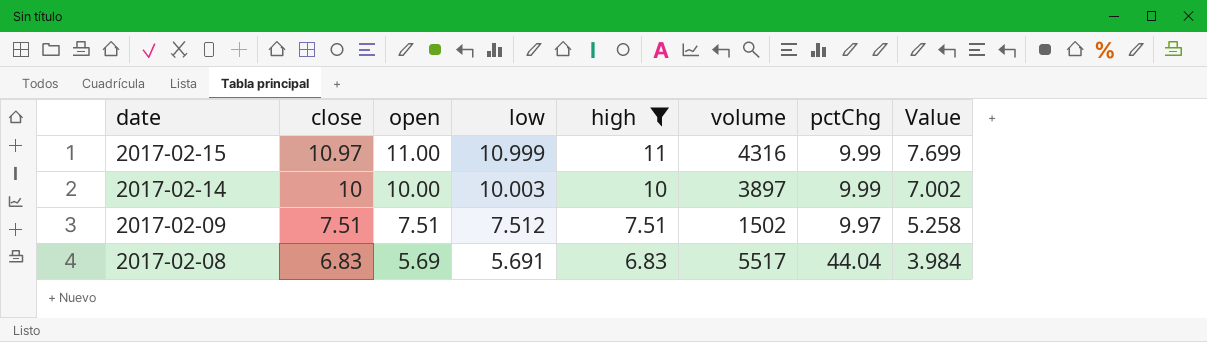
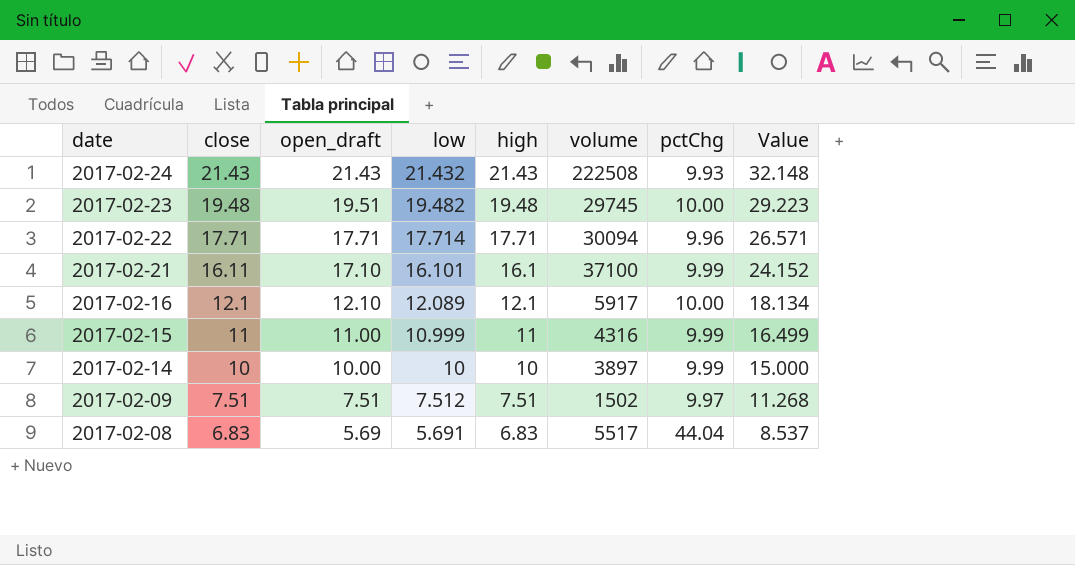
filter: high <= 11 -> none
column name: open -> open_draft
column Value | formula: [low] * 0.7 -> [low] * 1.5
2017-02-15 | close: 10.97 -> 11
2017-02-14 | low: 10.003 -> 10

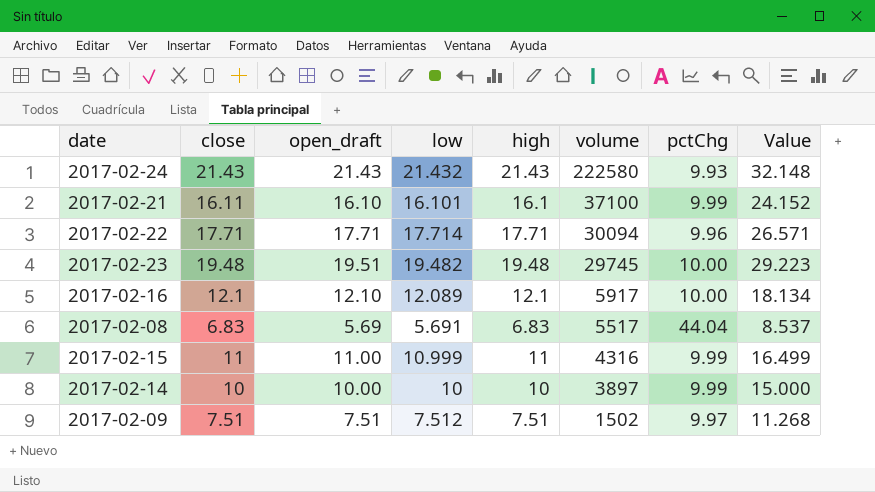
row order: date descending -> volume descending
2017-02-24 | volume: 222508 -> 222580
2017-02-21 | open_draft: 17.10 -> 16.10

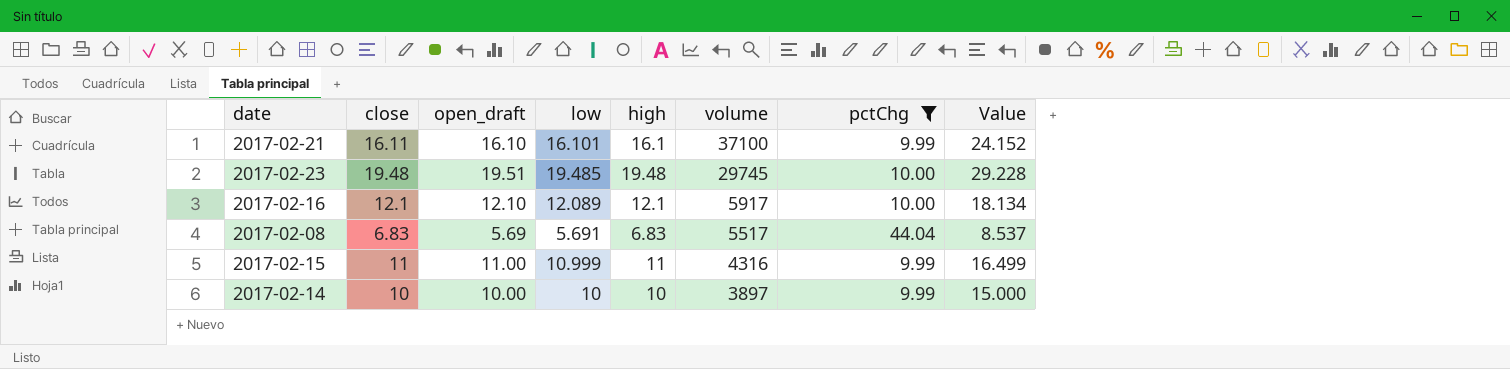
filter: none -> pctChg >= 9.99
2017-02-23 | low: 19.482 -> 19.485
2017-02-23 | Value: 29.223 -> 29.228

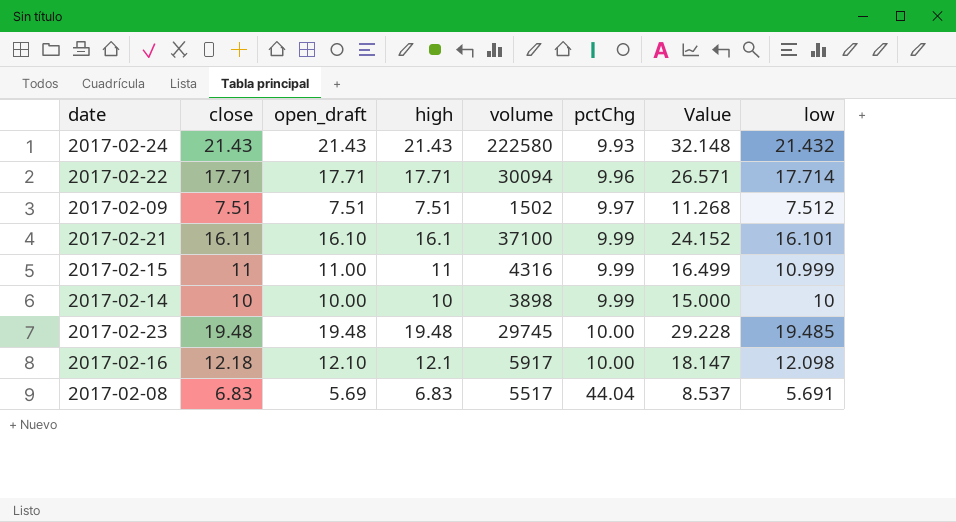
filter: pctChg >= 9.99 -> none
row order: volume descending -> pctChg ascending
column low | position: 4 -> 8
2017-02-14 | volume: 3897 -> 3898
2017-02-23 | open_draft: 19.51 -> 19.48
2017-02-16 | close: 12.1 -> 12.18
2017-02-16 | Value: 18.134 -> 18.147
2017-02-16 | low: 12.089 -> 12.098

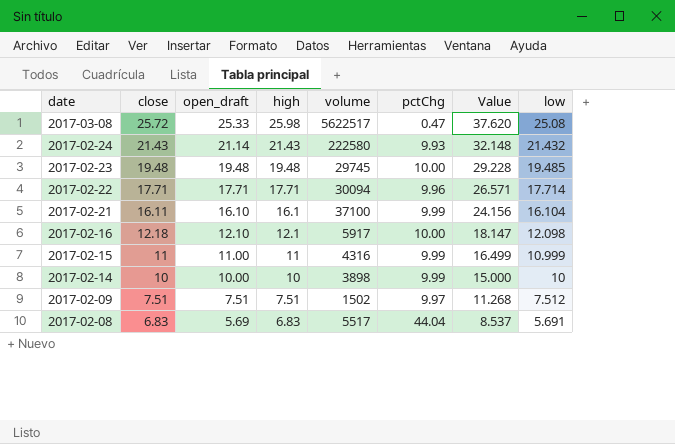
row order: pctChg ascending -> date descending
row 2017-03-08: none -> 25.72 | 25.33 | 25.98 | 5622517 | 0.47 | 37.620 | 25.08
2017-02-24 | open_draft: 21.43 -> 21.14
2017-02-21 | Value: 24.152 -> 24.156
2017-02-21 | low: 16.101 -> 16.104

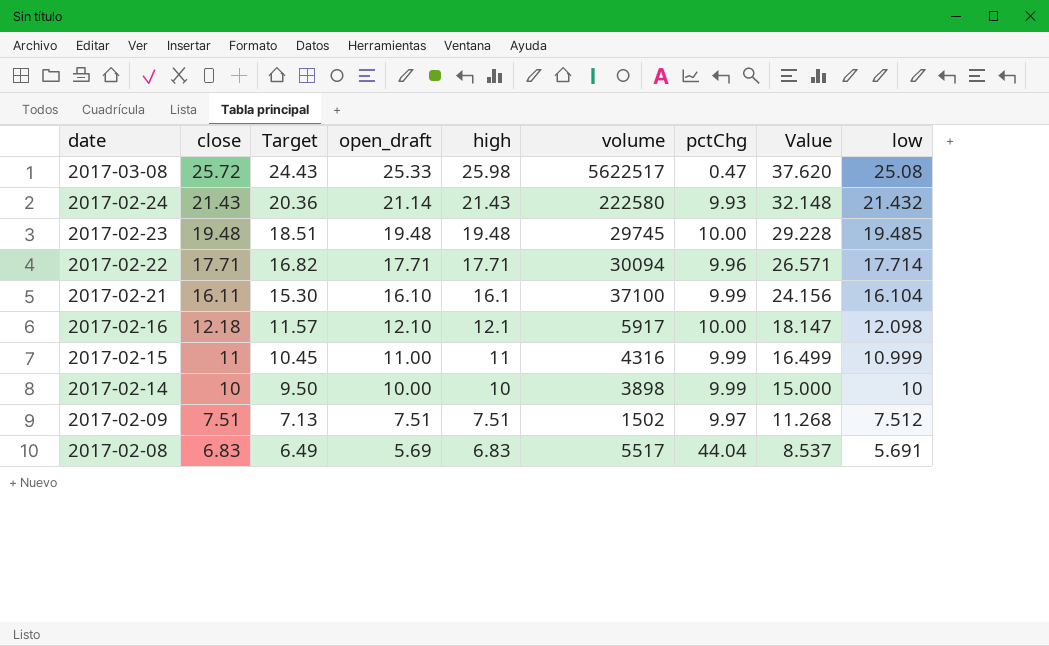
column Target | formula: none -> [close] * 0.95

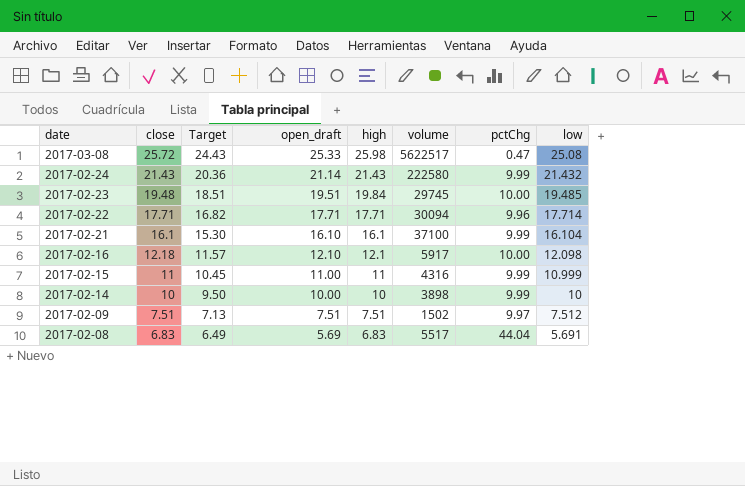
column Value | formula: [low] * 1.5 -> none
2017-02-24 | pctChg: 9.93 -> 9.99
2017-02-23 | open_draft: 19.48 -> 19.51
2017-02-23 | high: 19.48 -> 19.84
2017-02-21 | close: 16.11 -> 16.1

